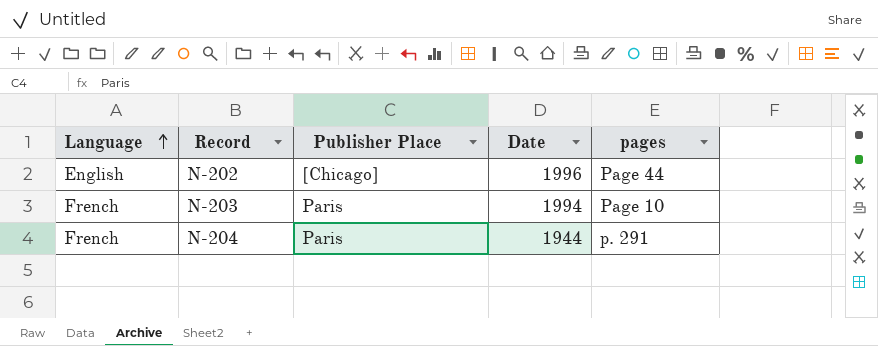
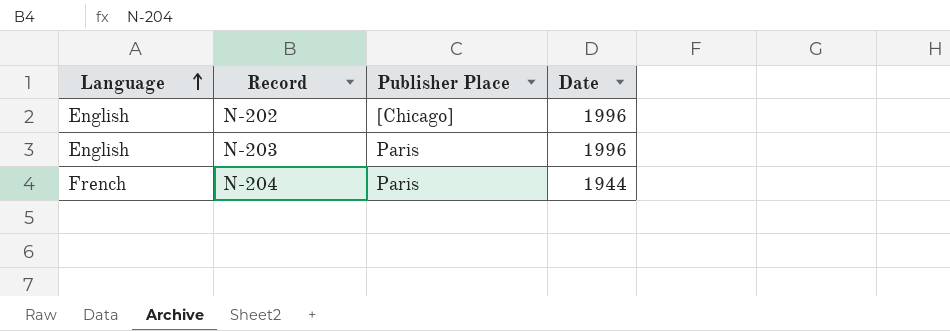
column pages | position: 5 -> none
N-203 | Language: French -> English
N-203 | Date: 1994 -> 1996

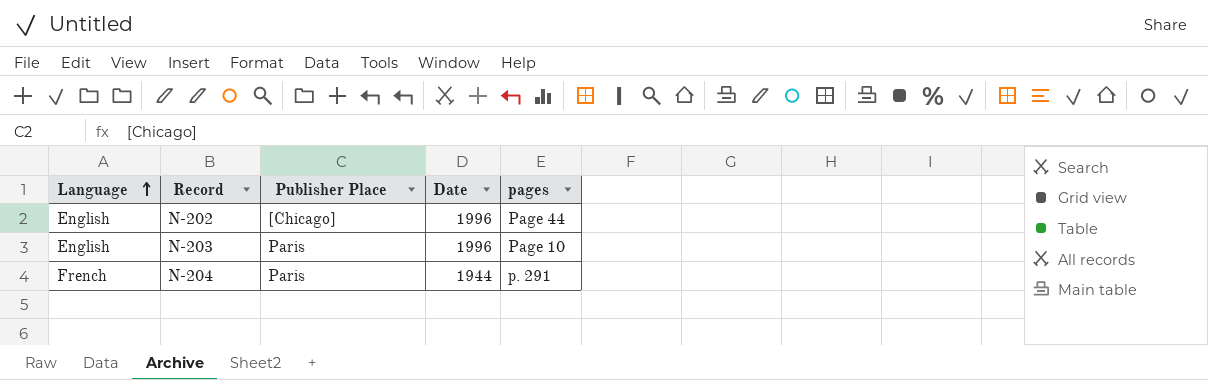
column pages | position: none -> 5

